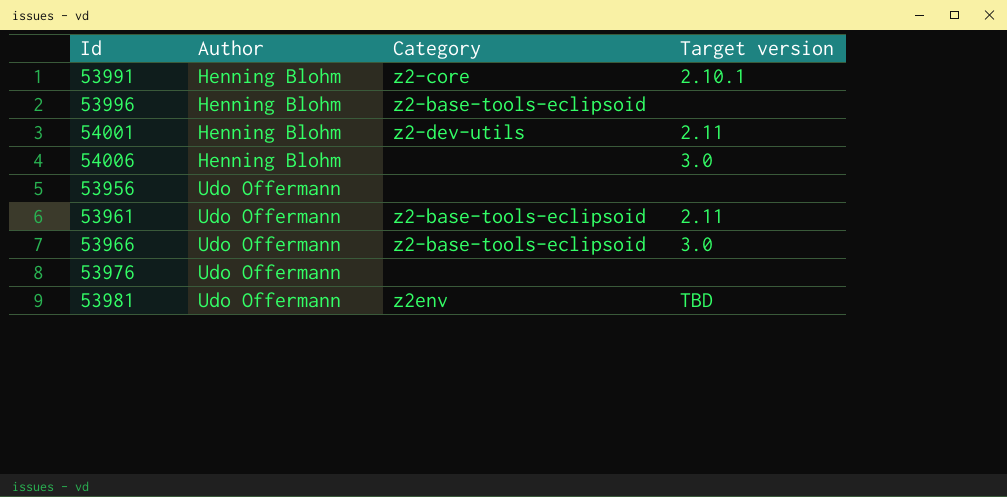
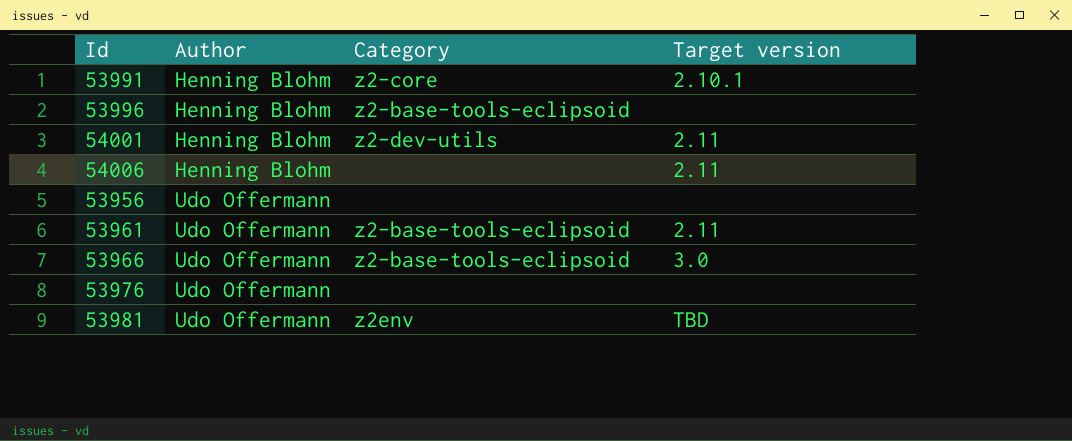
54006 | Target version: 3.0 -> 2.11

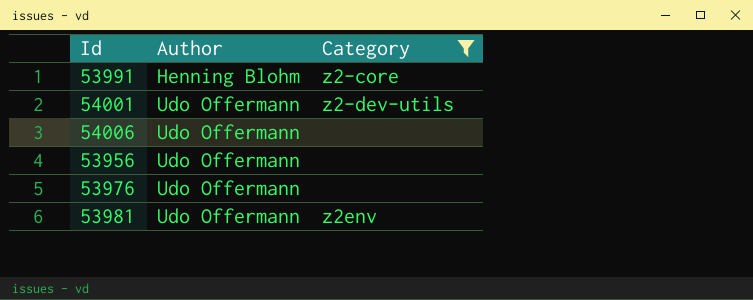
filter: none -> Category != z2-base-tools-eclipsoid
column Target version | position: 4 -> none
54001 | Author: Henning Blohm -> Udo Offermann
54006 | Author: Henning Blohm -> Udo Offermann

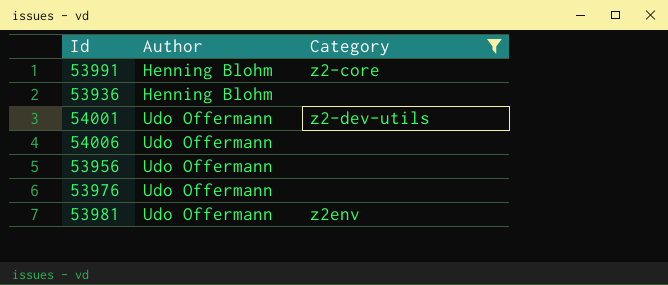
row 53936: none -> Henning Blohm | none

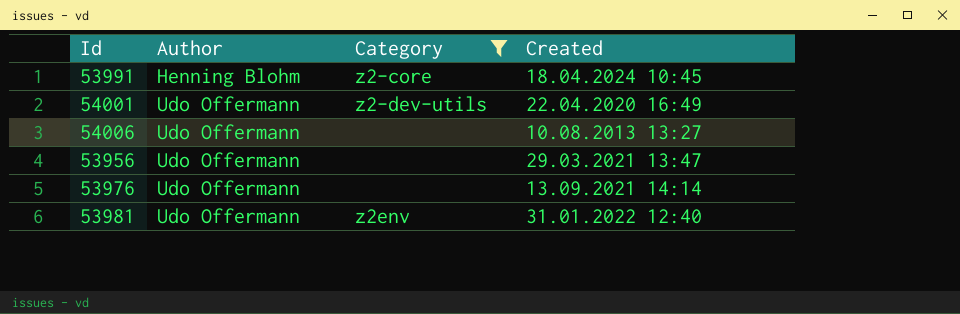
column Created | position: none -> 4
row 53936: Henning Blohm | none -> none

